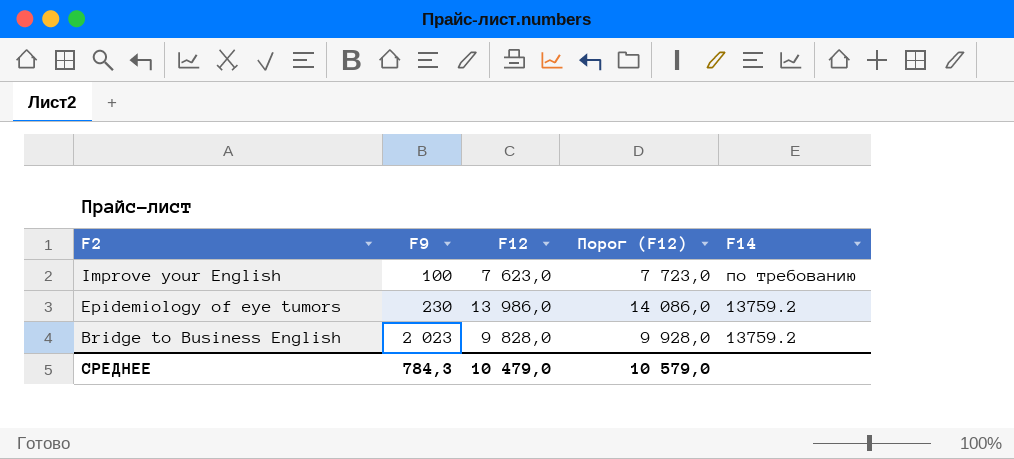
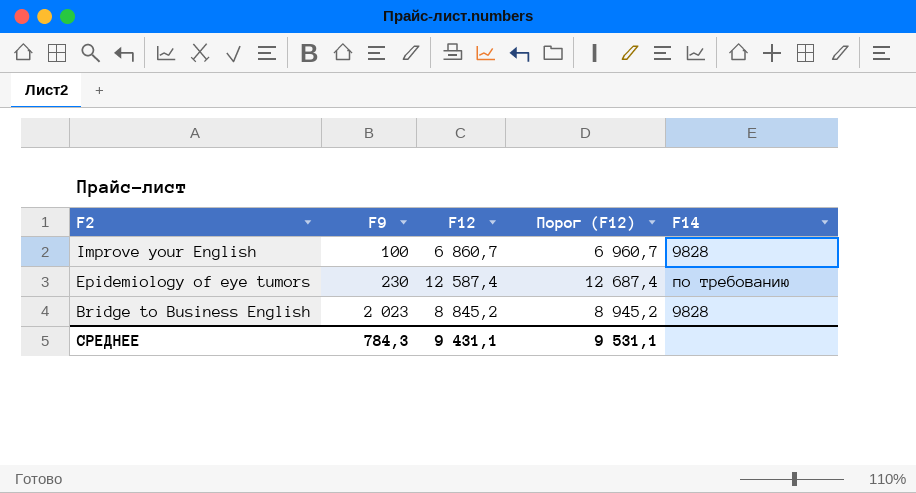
Improve your English | F12: 7 623,0 -> 6 860,7
Improve your English | Порог (F12): 7 723,0 -> 6 960,7
Improve your English | F14: по требованию -> 9828
Epidemiology of eye tumors | F12: 13 986,0 -> 12 587,4
Epidemiology of eye tumors | Порог (F12): 14 086,0 -> 12 687,4
Epidemiology of eye tumors | F14: 13759.2 -> по требованию
Bridge to Business English | F12: 9 828,0 -> 8 845,2
Bridge to Business English | Порог (F12): 9 928,0 -> 8 945,2
Bridge to Business English | F14: 13759.2 -> 9828
СРЕДНЕЕ | F12: 10 479,0 -> 9 431,1
СРЕДНЕЕ | Порог (F12): 10 579,0 -> 9 531,1

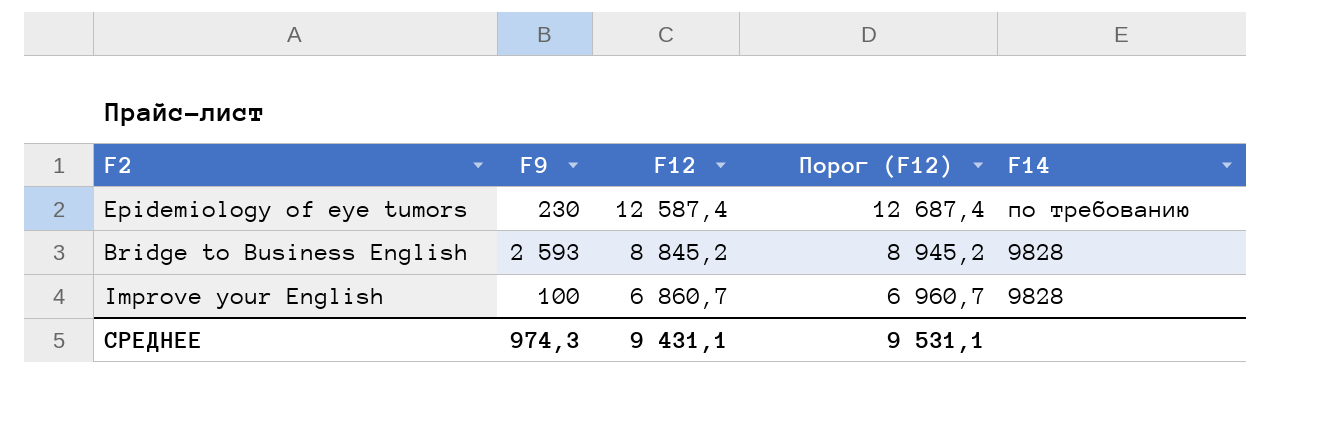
row order: F2 descending -> F12 descending
Bridge to Business English | F9: 2 023 -> 2 593
СРЕДНЕЕ | F9: 784,3 -> 974,3

